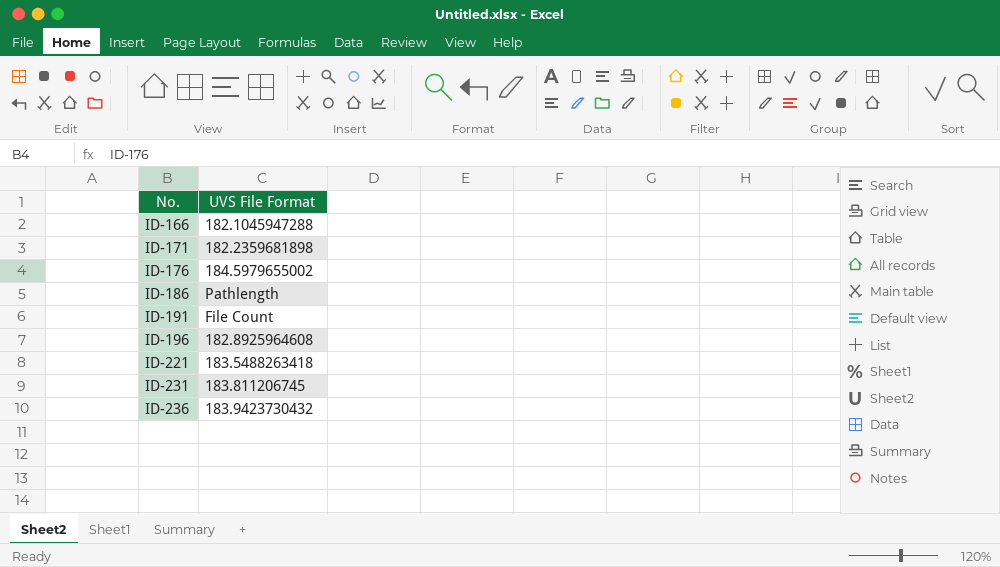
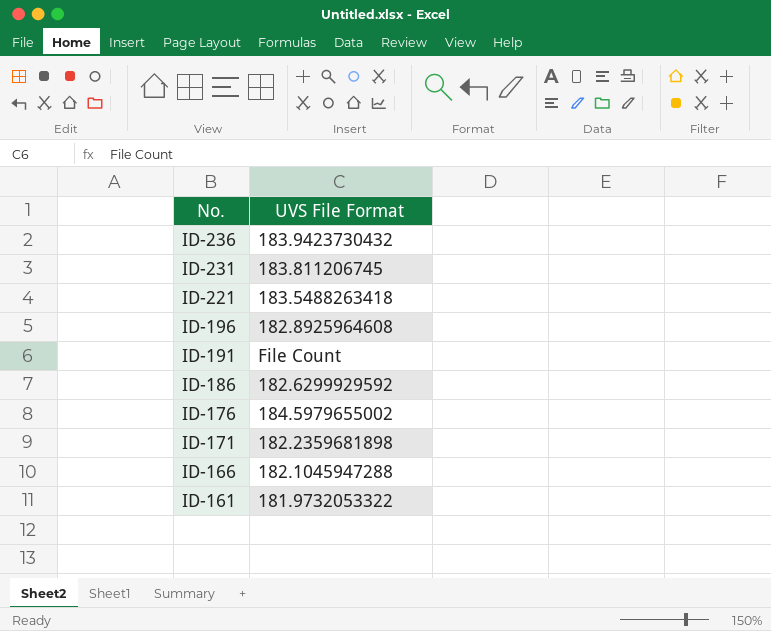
row order: No. ascending -> No. descending
ID-186 | UVS File Format: Pathlength -> 182.6299929592
row ID-161: none -> 181.9732053322

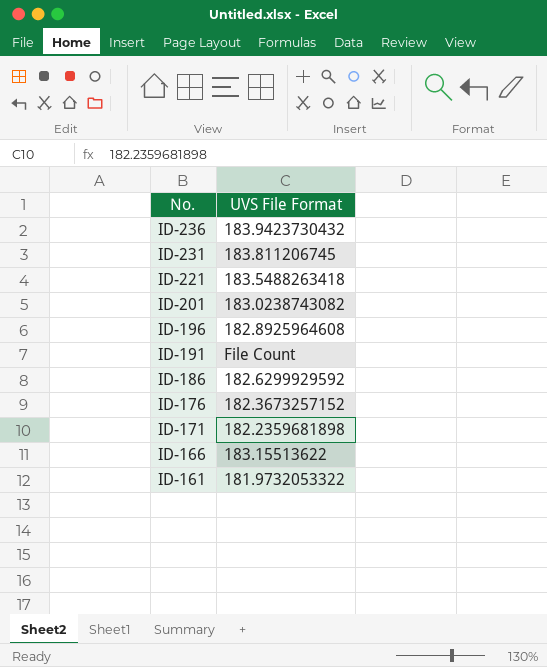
row ID-201: none -> 183.0238743082
ID-176 | UVS File Format: 184.5979655002 -> 182.3673257152
ID-166 | UVS File Format: 182.1045947288 -> 183.15513622

